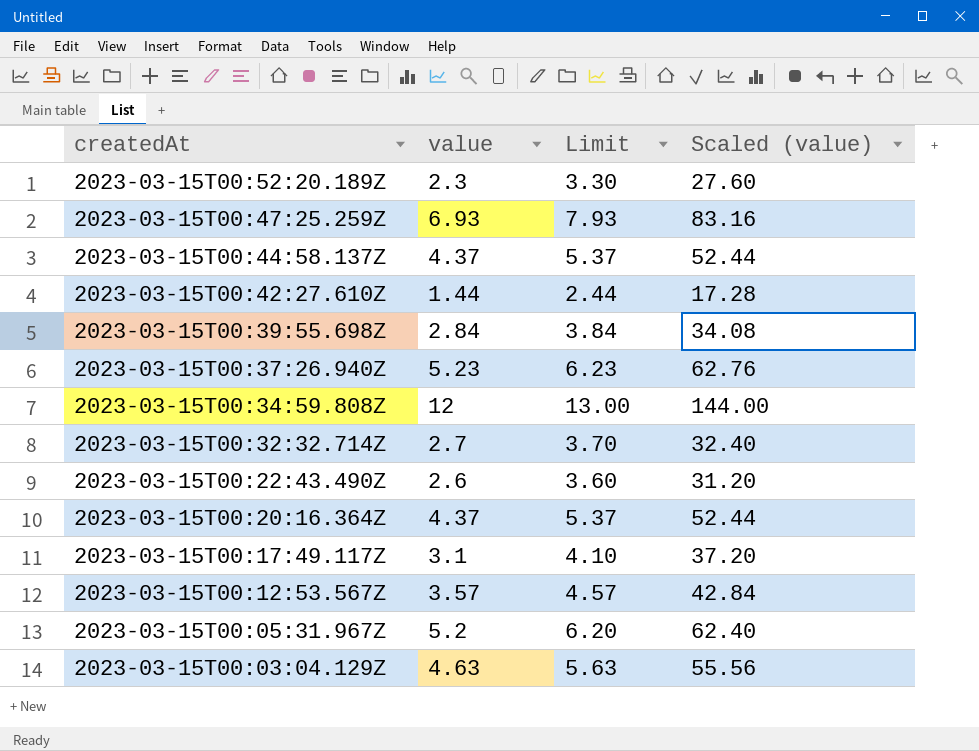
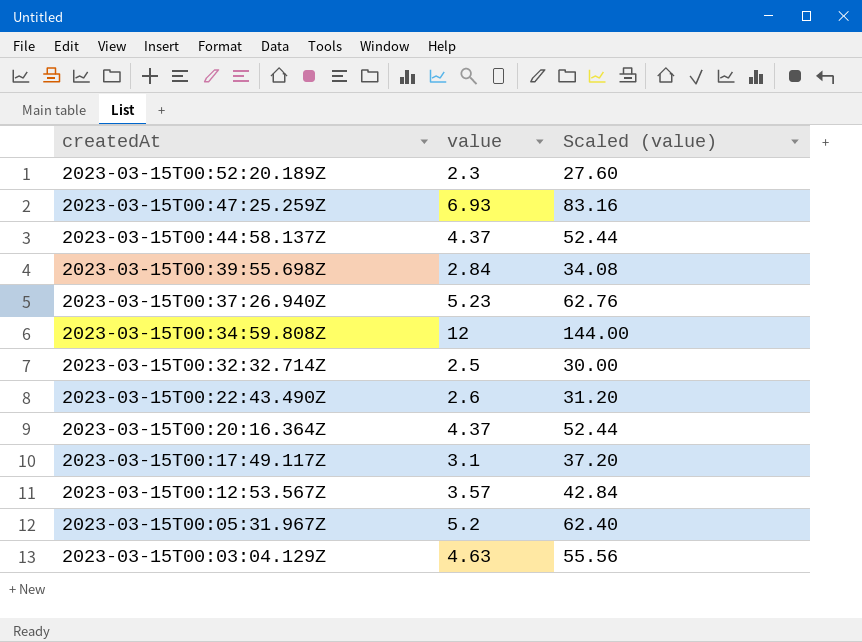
column Limit | formula: [value] + 1 -> none
row 2023-03-15T00:42:27.610Z: 1.44 | 2.44 | 17.28 -> none
2023-03-15T00:32:32.714Z | value: 2.7 -> 2.5
2023-03-15T00:32:32.714Z | Scaled (value): 32.40 -> 30.00

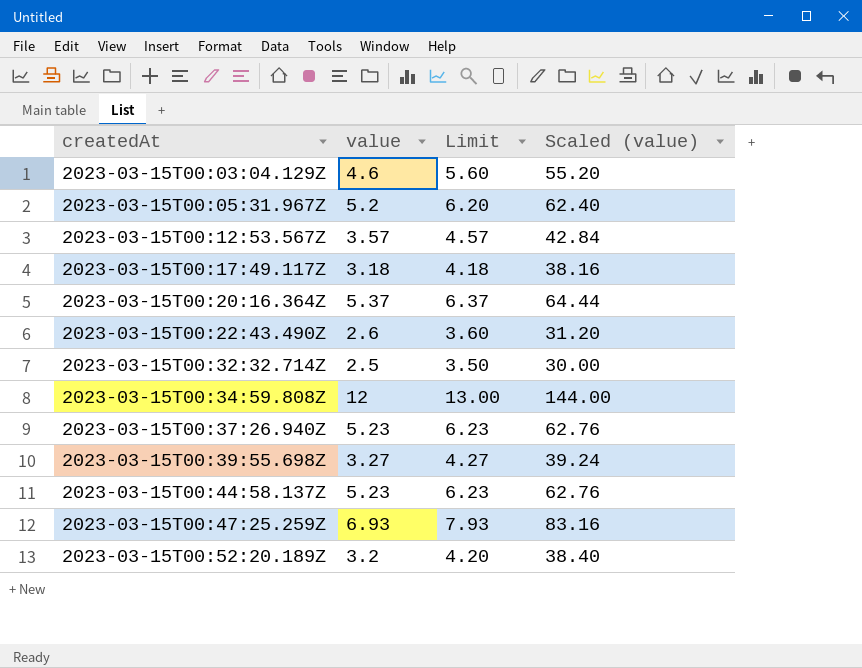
row order: createdAt descending -> createdAt ascending
column Limit | formula: none -> [value] + 1
2023-03-15T00:03:04.129Z | value: 4.63 -> 4.6
2023-03-15T00:03:04.129Z | Scaled (value): 55.56 -> 55.20
2023-03-15T00:17:49.117Z | value: 3.1 -> 3.18
2023-03-15T00:17:49.117Z | Scaled (value): 37.20 -> 38.16
2023-03-15T00:20:16.364Z | value: 4.37 -> 5.37
2023-03-15T00:20:16.364Z | Scaled (value): 52.44 -> 64.44
2023-03-15T00:39:55.698Z | value: 2.84 -> 3.27
2023-03-15T00:39:55.698Z | Scaled (value): 34.08 -> 39.24
2023-03-15T00:44:58.137Z | value: 4.37 -> 5.23
2023-03-15T00:44:58.137Z | Scaled (value): 52.44 -> 62.76
2023-03-15T00:52:20.189Z | value: 2.3 -> 3.2
2023-03-15T00:52:20.189Z | Scaled (value): 27.60 -> 38.40

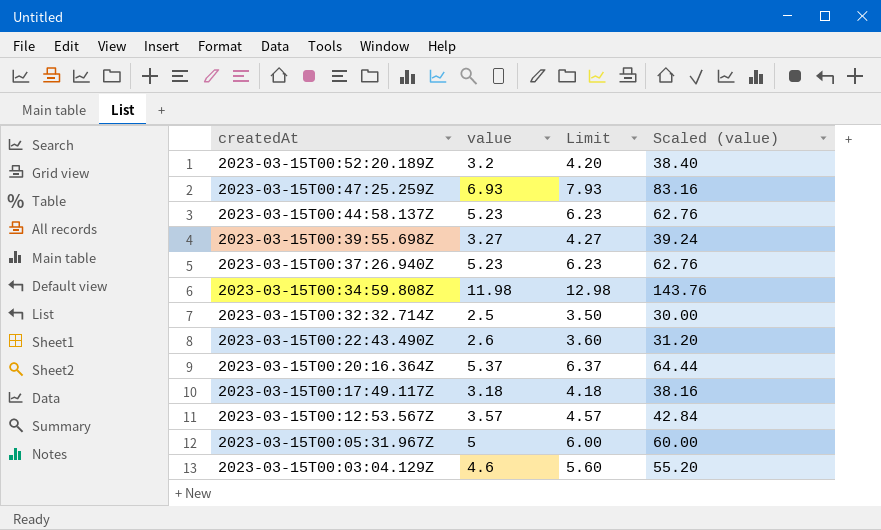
row order: createdAt ascending -> createdAt descending
2023-03-15T00:34:59.808Z | value: 12 -> 11.98
2023-03-15T00:34:59.808Z | Limit: 13.00 -> 12.98
2023-03-15T00:34:59.808Z | Scaled (value): 144.00 -> 143.76
2023-03-15T00:05:31.967Z | value: 5.2 -> 5
2023-03-15T00:05:31.967Z | Limit: 6.20 -> 6.00
2023-03-15T00:05:31.967Z | Scaled (value): 62.40 -> 60.00

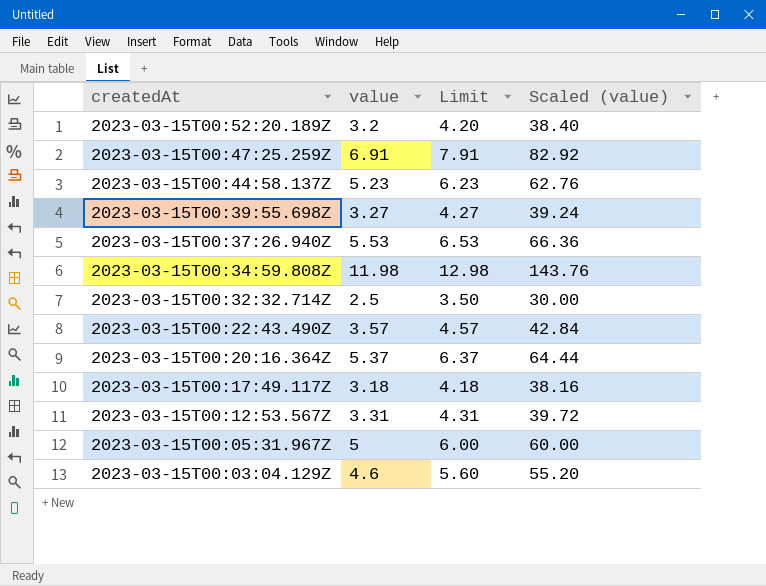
2023-03-15T00:47:25.259Z | value: 6.93 -> 6.91
2023-03-15T00:47:25.259Z | Limit: 7.93 -> 7.91
2023-03-15T00:47:25.259Z | Scaled (value): 83.16 -> 82.92
2023-03-15T00:37:26.940Z | value: 5.23 -> 5.53
2023-03-15T00:37:26.940Z | Limit: 6.23 -> 6.53
2023-03-15T00:37:26.940Z | Scaled (value): 62.76 -> 66.36
2023-03-15T00:22:43.490Z | value: 2.6 -> 3.57
2023-03-15T00:22:43.490Z | Limit: 3.60 -> 4.57
2023-03-15T00:22:43.490Z | Scaled (value): 31.20 -> 42.84
2023-03-15T00:12:53.567Z | value: 3.57 -> 3.31
2023-03-15T00:12:53.567Z | Limit: 4.57 -> 4.31
2023-03-15T00:12:53.567Z | Scaled (value): 42.84 -> 39.72

